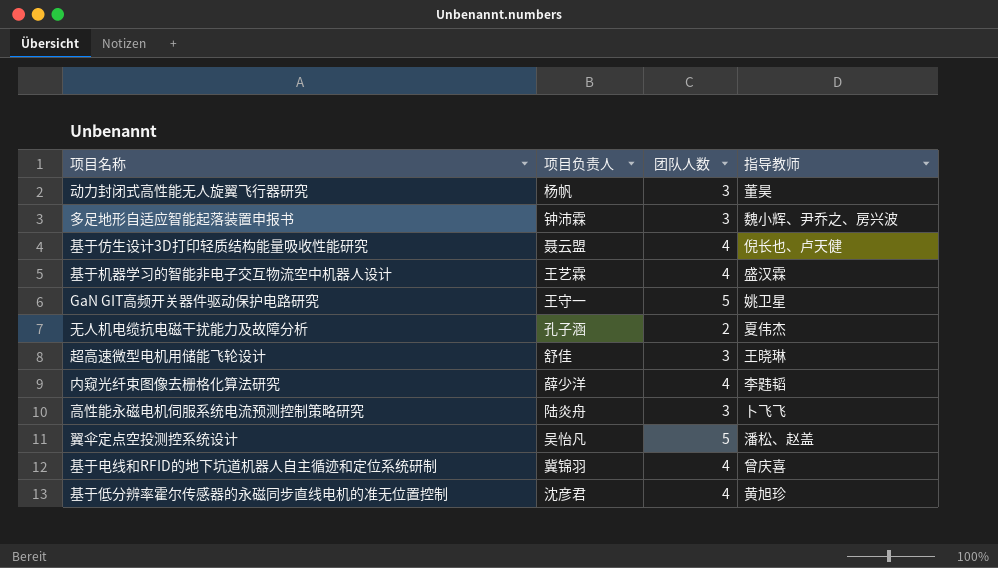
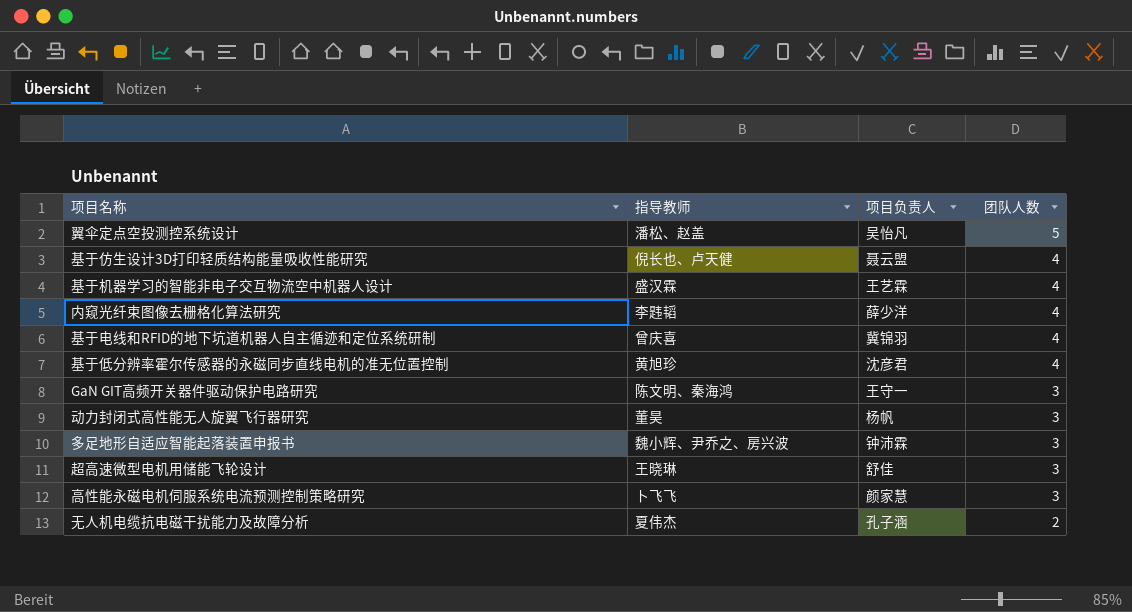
row order: none -> 团队人数 descending
column 指导教师 | position: 4 -> 2
GaN GIT高频开关器件驱动保护电路研究 | 指导教师: 姚卫星 -> 陈文明、秦海鸿
GaN GIT高频开关器件驱动保护电路研究 | 团队人数: 5 -> 3
高性能永磁电机伺服系统电流预测控制策略研究 | 项目负责人: 陆炎舟 -> 颜家慧

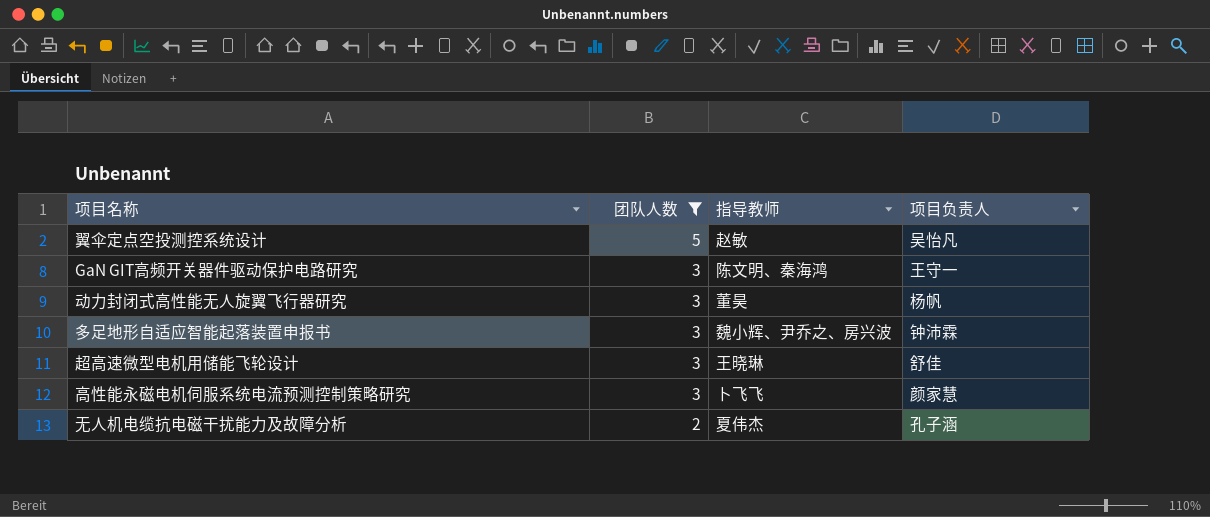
filter: none -> 团队人数 != 4
column 团队人数 | position: 4 -> 2
翼伞定点空投测控系统设计 | 指导教师: 潘松、赵盖 -> 赵敏

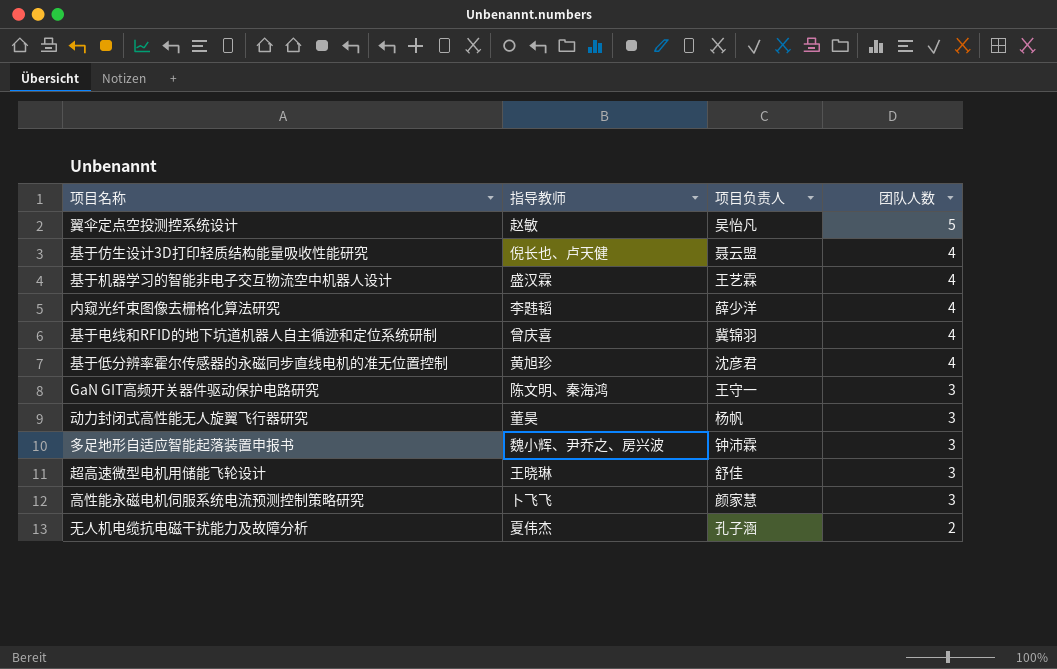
filter: 团队人数 != 4 -> none
column 团队人数 | position: 2 -> 4

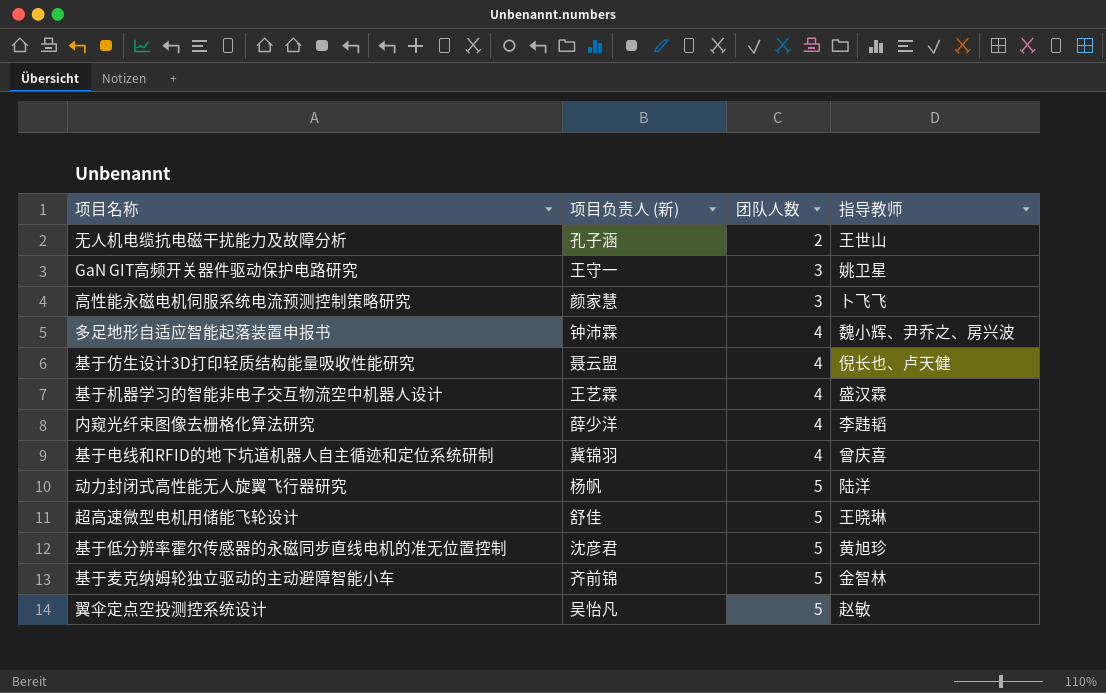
row order: 团队人数 descending -> 团队人数 ascending
column name: 项目负责人 -> 项目负责人 (新)
column 指导教师 | position: 2 -> 4
无人机电缆抗电磁干扰能力及故障分析 | 指导教师: 夏伟杰 -> 王世山
GaN GIT高频开关器件驱动保护电路研究 | 指导教师: 陈文明、秦海鸿 -> 姚卫星
多足地形自适应智能起落装置申报书 | 团队人数: 3 -> 4
动力封闭式高性能无人旋翼飞行器研究 | 团队人数: 3 -> 5
动力封闭式高性能无人旋翼飞行器研究 | 指导教师: 董昊 -> 陆洋
超高速微型电机用储能飞轮设计 | 团队人数: 3 -> 5
基于低分辨率霍尔传感器的永磁同步直线电机的准无位置控制 | 团队人数: 4 -> 5
row 基于麦克纳姆轮独立驱动的主动避障智能小车: none -> 齐前锦 | 5 | 金智林

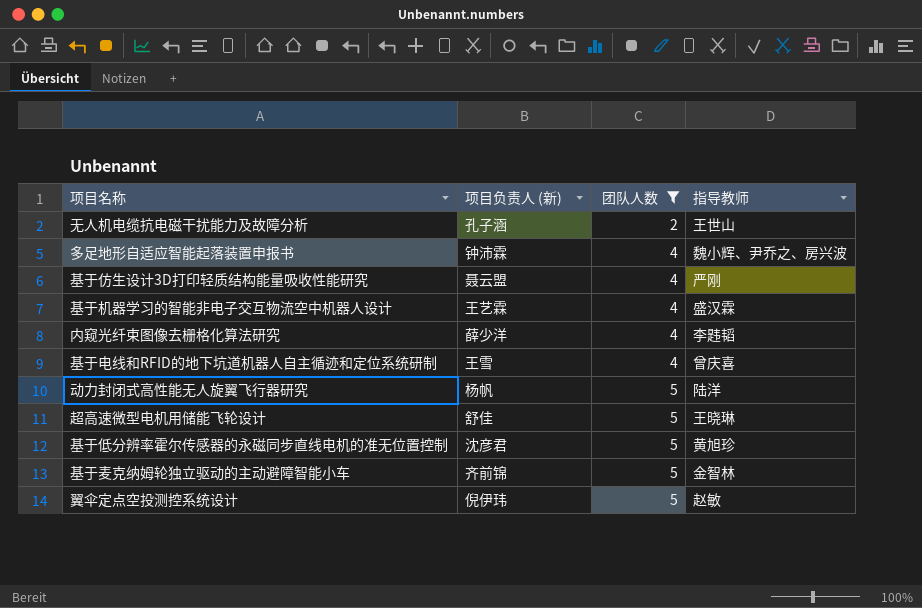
filter: none -> 团队人数 != 3
基于仿生设计3D打印轻质结构能量吸收性能研究 | 指导教师: 倪长也、卢天健 -> 严刚
基于电线和RFID的地下坑道机器人自主循迹和定位系统研制 | 项目负责人 (新): 冀锦羽 -> 王雪
翼伞定点空投测控系统设计 | 项目负责人 (新): 吴怡凡 -> 倪伊玮

